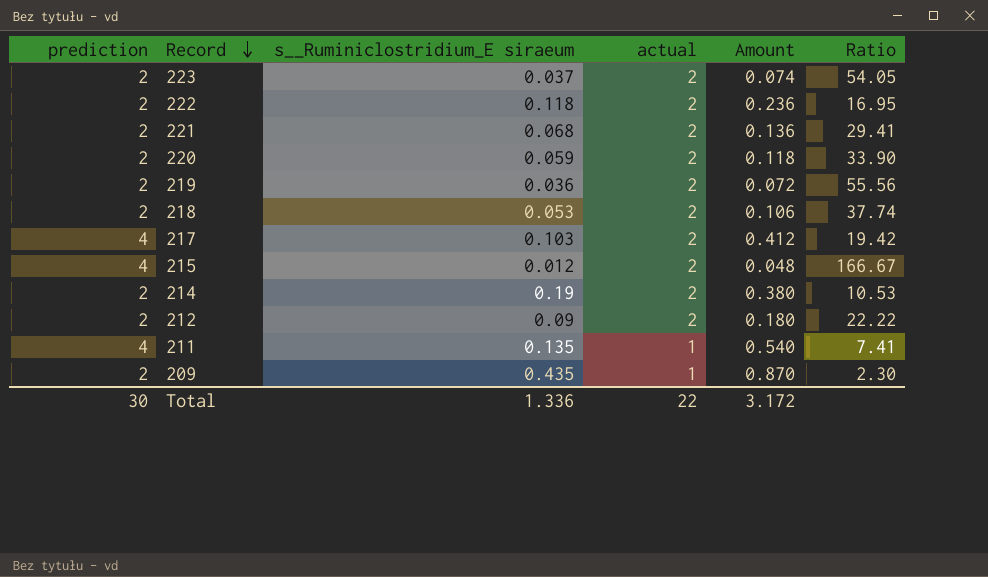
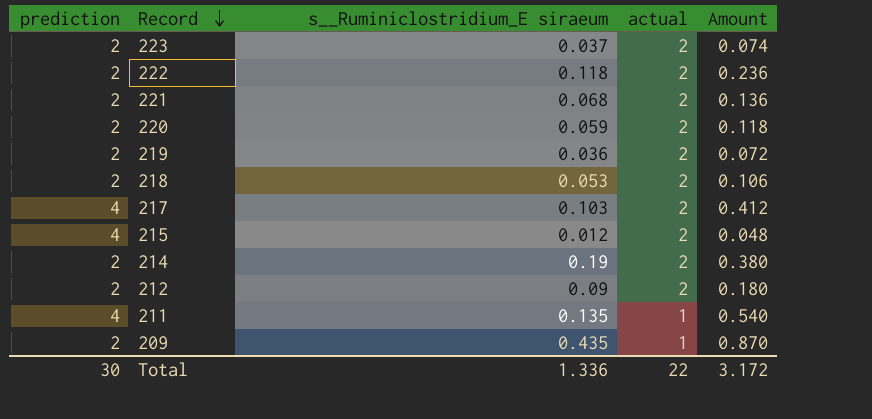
column Ratio | formula: [actual] / [s__Ruminiclostridium_E siraeum] -> none

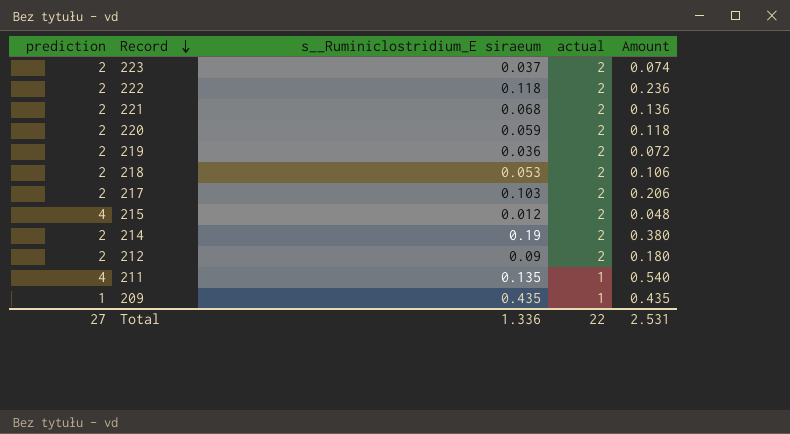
217 | prediction: 4 -> 2
217 | Amount: 0.412 -> 0.206
209 | prediction: 2 -> 1
209 | Amount: 0.870 -> 0.435
Total | prediction: 30 -> 27
Total | Amount: 3.172 -> 2.531

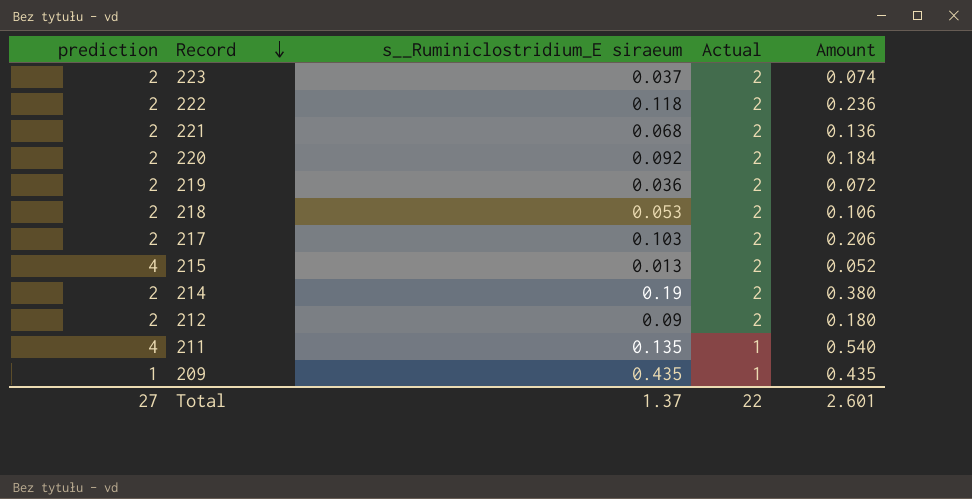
column name: actual -> Actual
220 | s__Ruminiclostridium_E siraeum: 0.059 -> 0.092
220 | Amount: 0.118 -> 0.184
215 | s__Ruminiclostridium_E siraeum: 0.012 -> 0.013
215 | Amount: 0.048 -> 0.052
Total | s__Ruminiclostridium_E siraeum: 1.336 -> 1.37
Total | Amount: 2.531 -> 2.601

